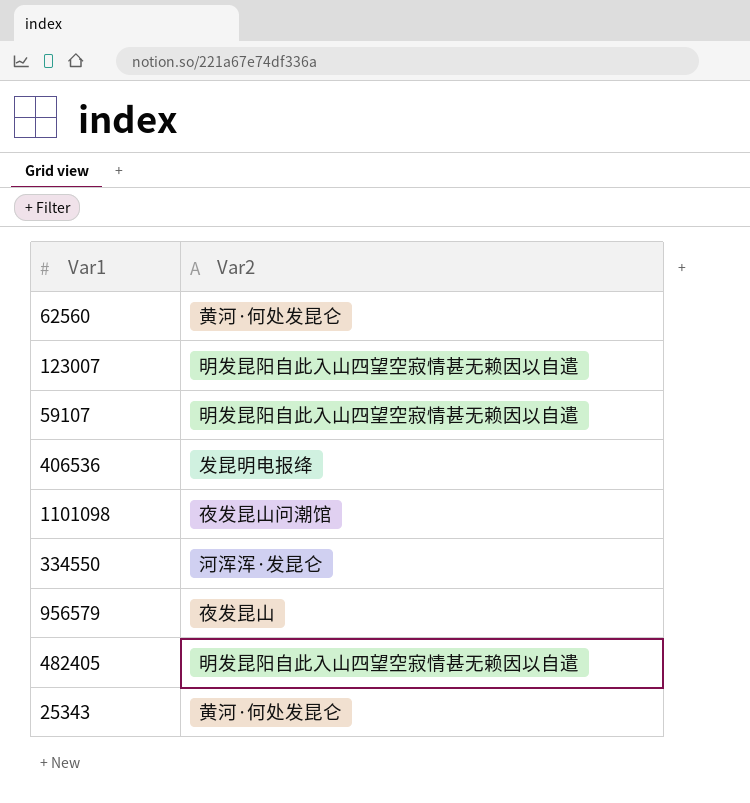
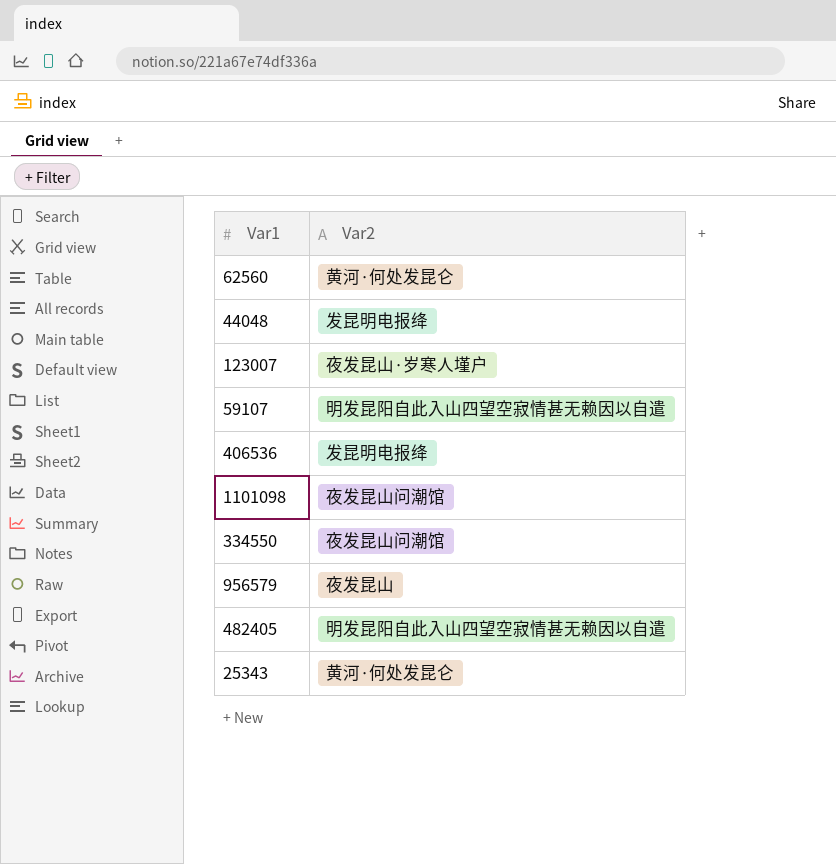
row 44048: none -> 发昆明电报绛
123007 | Var2: 明发昆阳自此入山四望空寂情甚无赖因以自遣 -> 夜发昆山·岁寒人墐户
334550 | Var2: 河浑浑·发昆仑 -> 夜发昆山问潮馆

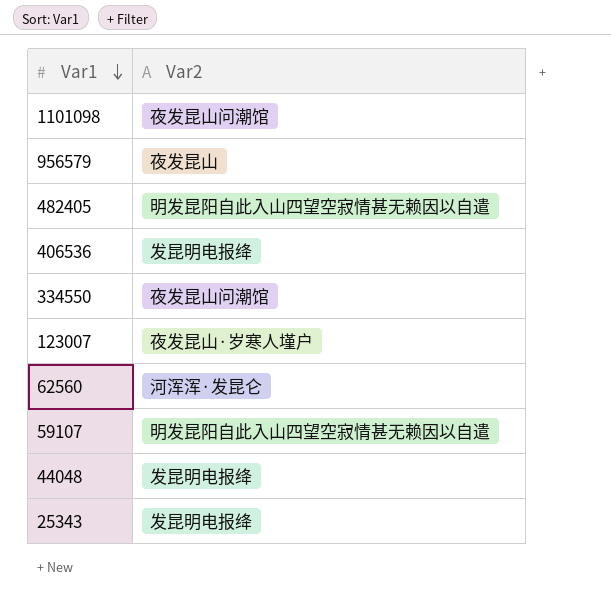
row order: none -> Var1 descending
62560 | Var2: 黄河·何处发昆仑 -> 河浑浑·发昆仑
25343 | Var2: 黄河·何处发昆仑 -> 发昆明电报绛

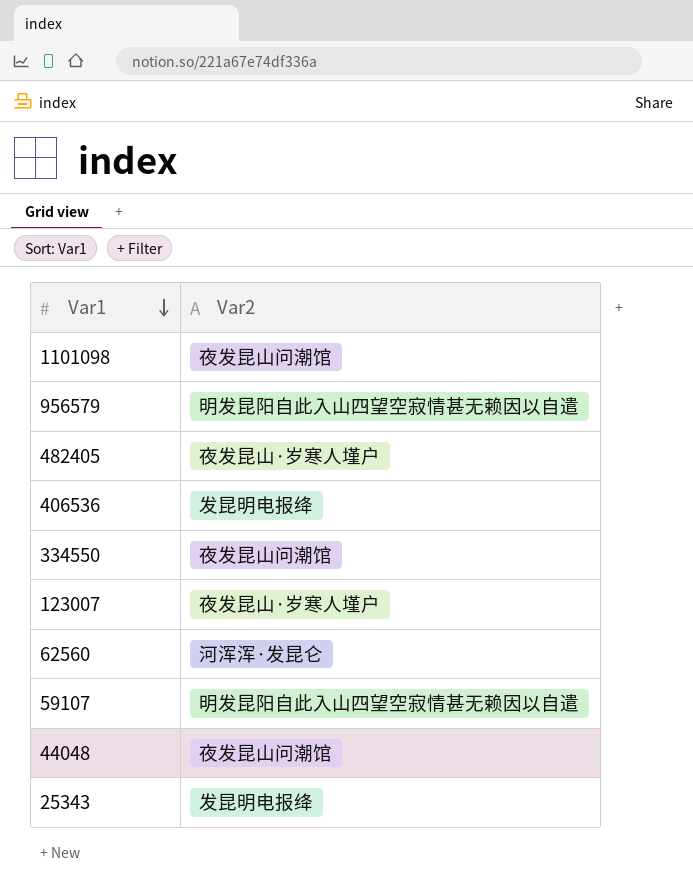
956579 | Var2: 夜发昆山 -> 明发昆阳自此入山四望空寂情甚无赖因以自遣
482405 | Var2: 明发昆阳自此入山四望空寂情甚无赖因以自遣 -> 夜发昆山·岁寒人墐户
44048 | Var2: 发昆明电报绛 -> 夜发昆山问潮馆

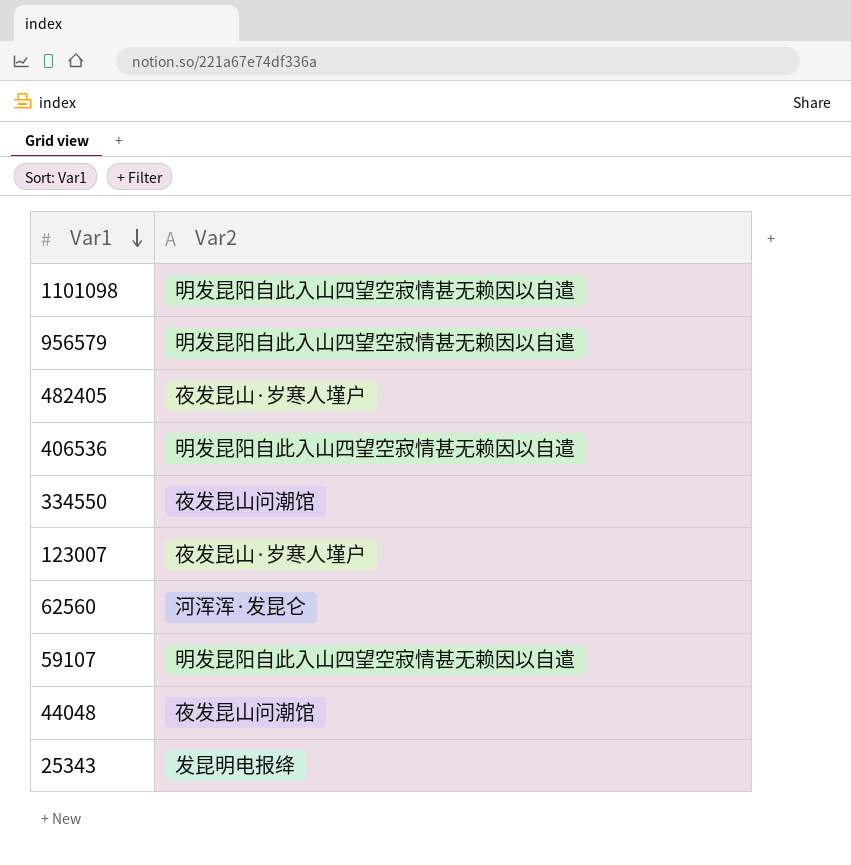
1101098 | Var2: 夜发昆山问潮馆 -> 明发昆阳自此入山四望空寂情甚无赖因以自遣
406536 | Var2: 发昆明电报绛 -> 明发昆阳自此入山四望空寂情甚无赖因以自遣

